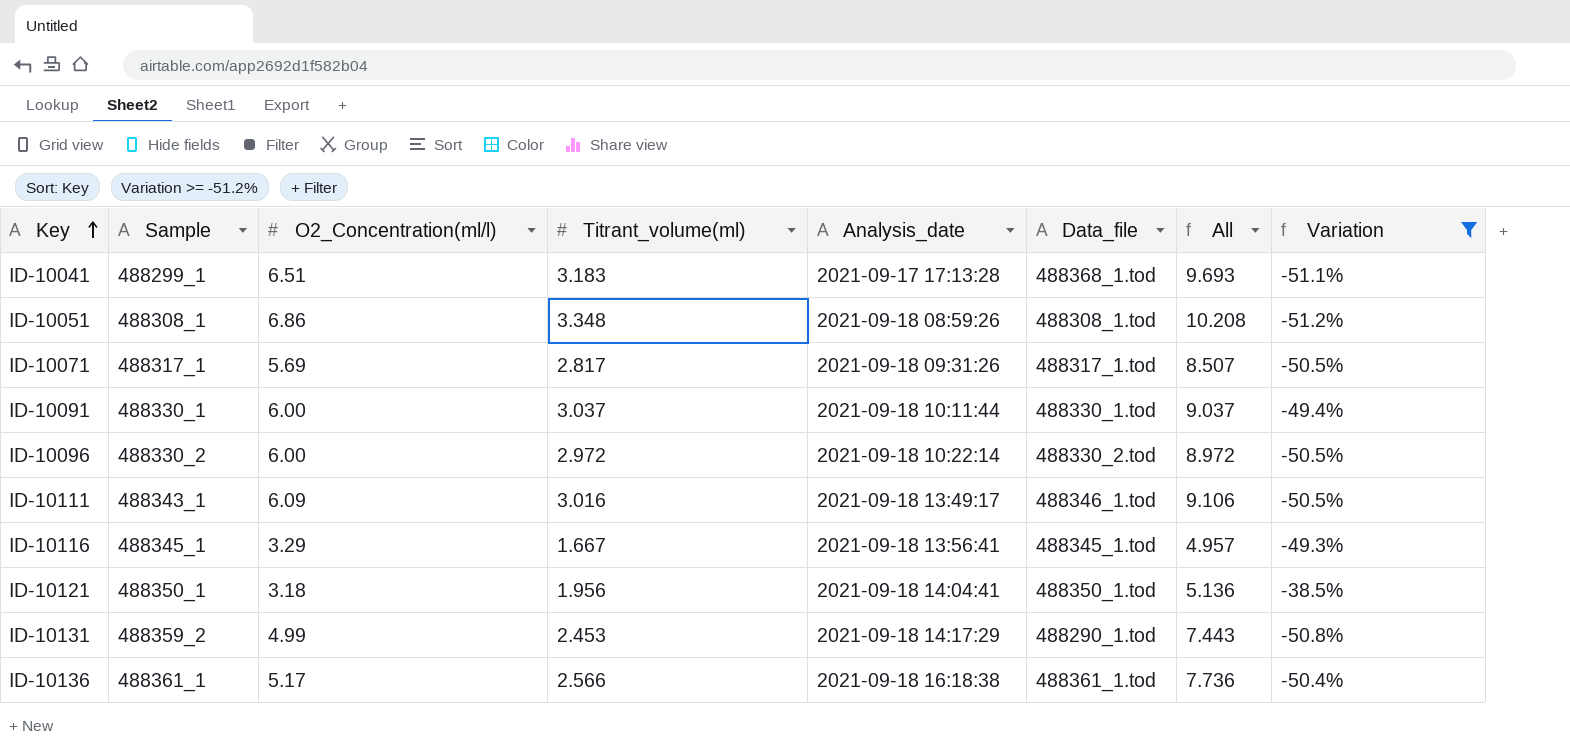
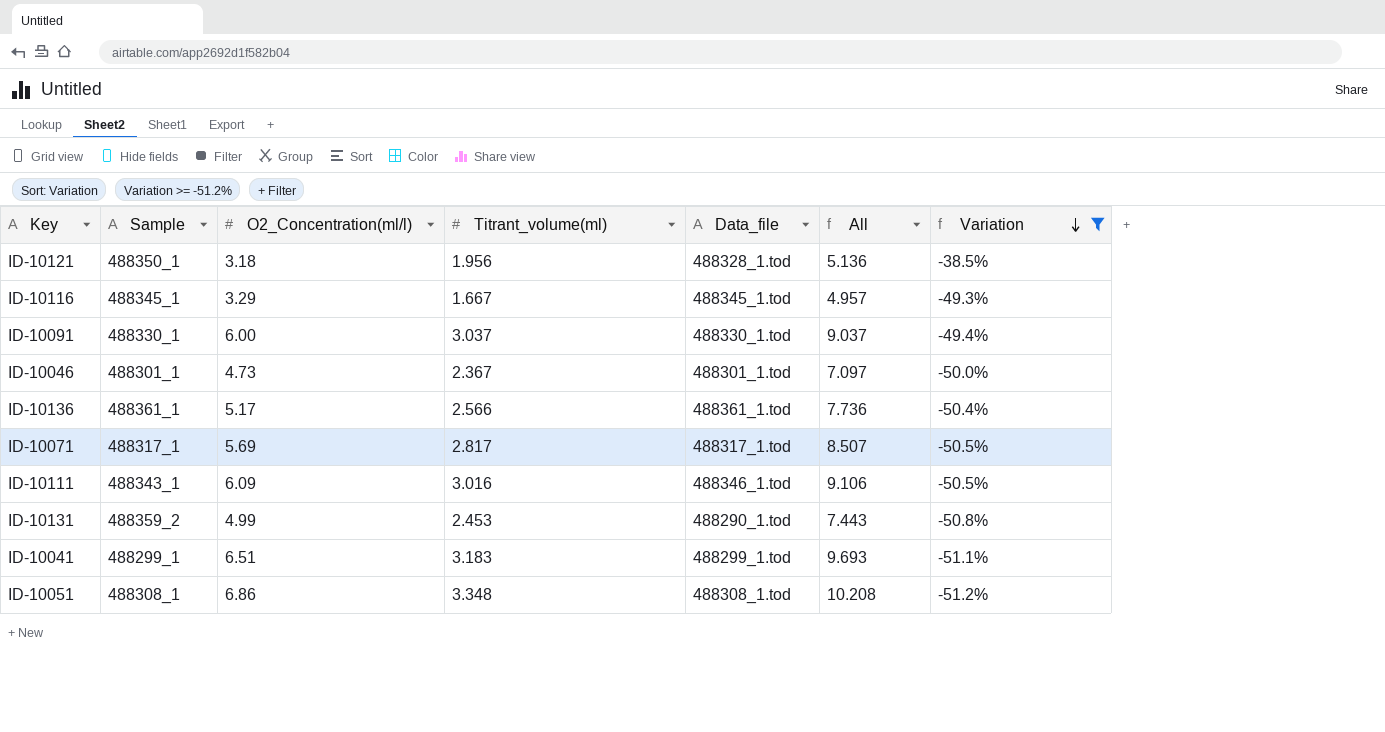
row order: Key ascending -> Variation descending
column Analysis_date | position: 5 -> none
row ID-10096: 488330_2 | 6.00 | 2.972 | 2021-09-18 10:22:14 | 488330_2.tod | 8.972 | -50.5% -> none
ID-10121 | Data_file: 488350_1.tod -> 488328_1.tod
row ID-10046: none -> 488301_1 | 4.73 | 2.367 | 488301_1.tod | 7.097 | -50.0%
ID-10041 | Data_file: 488368_1.tod -> 488299_1.tod

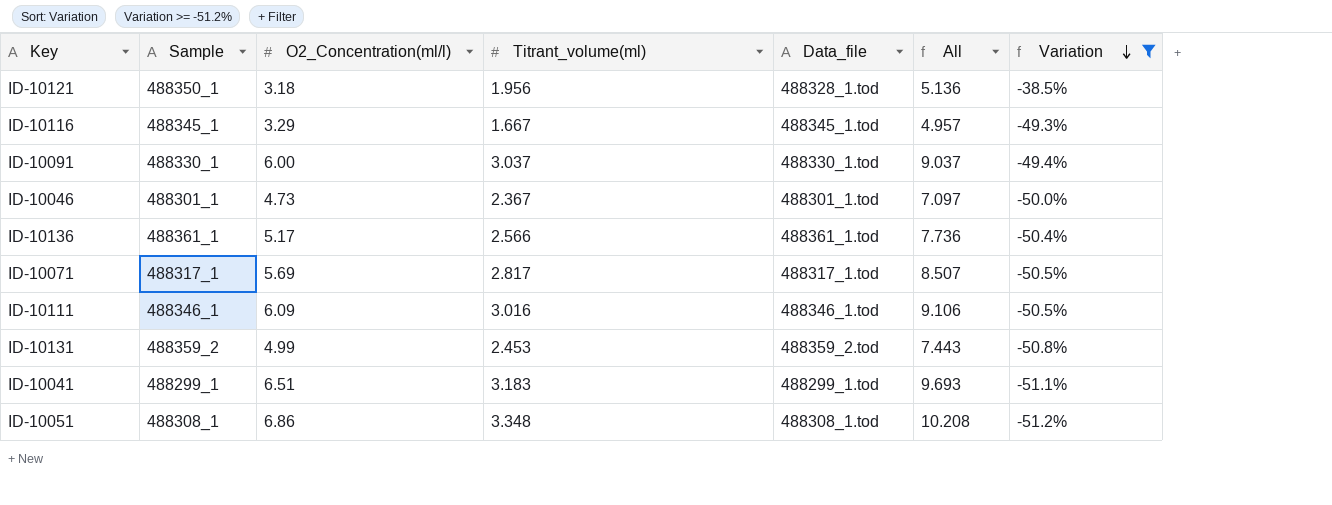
ID-10111 | Sample: 488343_1 -> 488346_1
ID-10131 | Data_file: 488290_1.tod -> 488359_2.tod

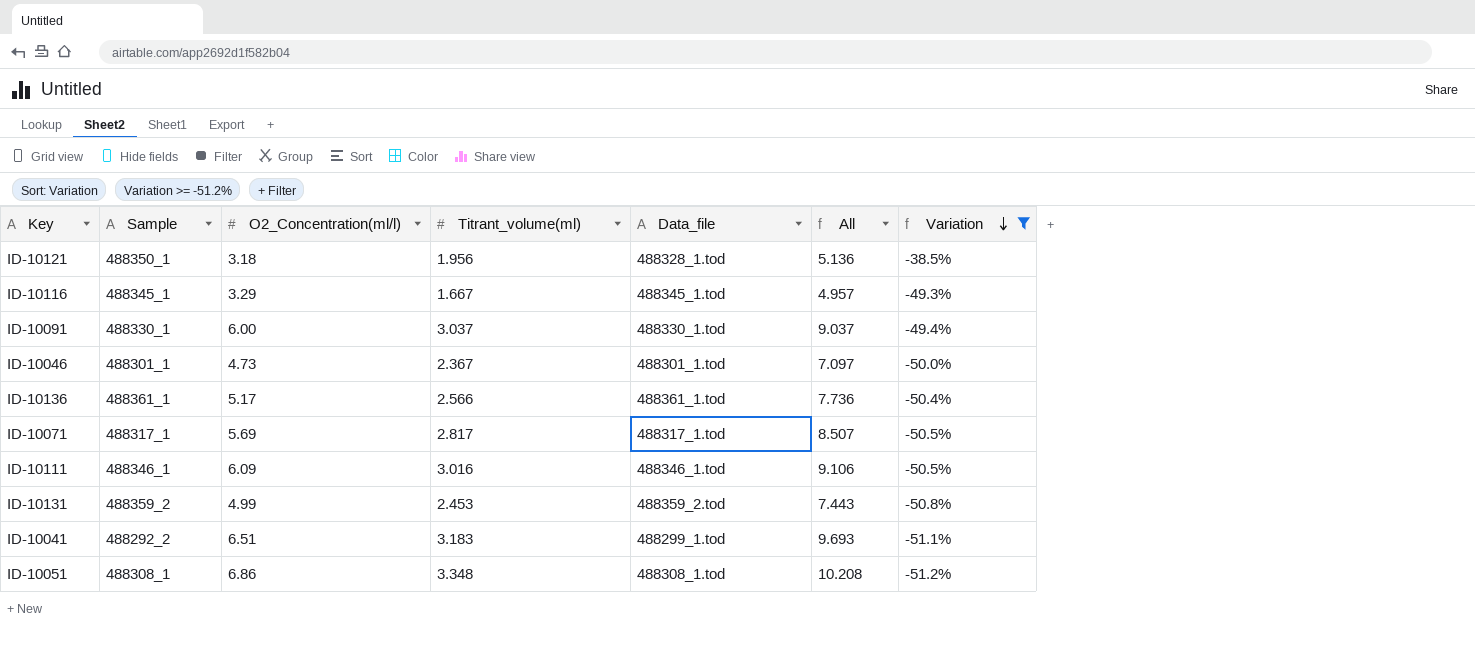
ID-10041 | Sample: 488299_1 -> 488292_2

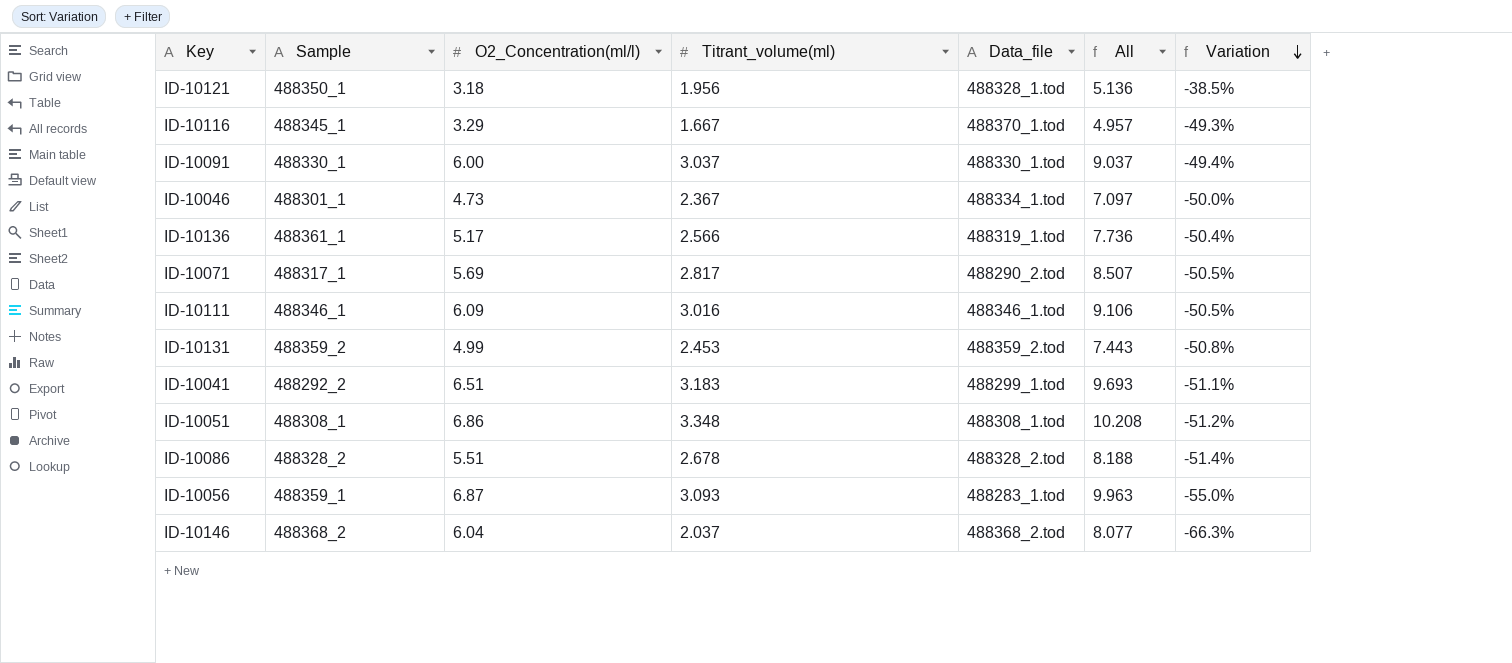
filter: Variation >= -51.2% -> none
ID-10116 | Data_file: 488345_1.tod -> 488370_1.tod
ID-10046 | Data_file: 488301_1.tod -> 488334_1.tod
ID-10136 | Data_file: 488361_1.tod -> 488319_1.tod
ID-10071 | Data_file: 488317_1.tod -> 488290_2.tod

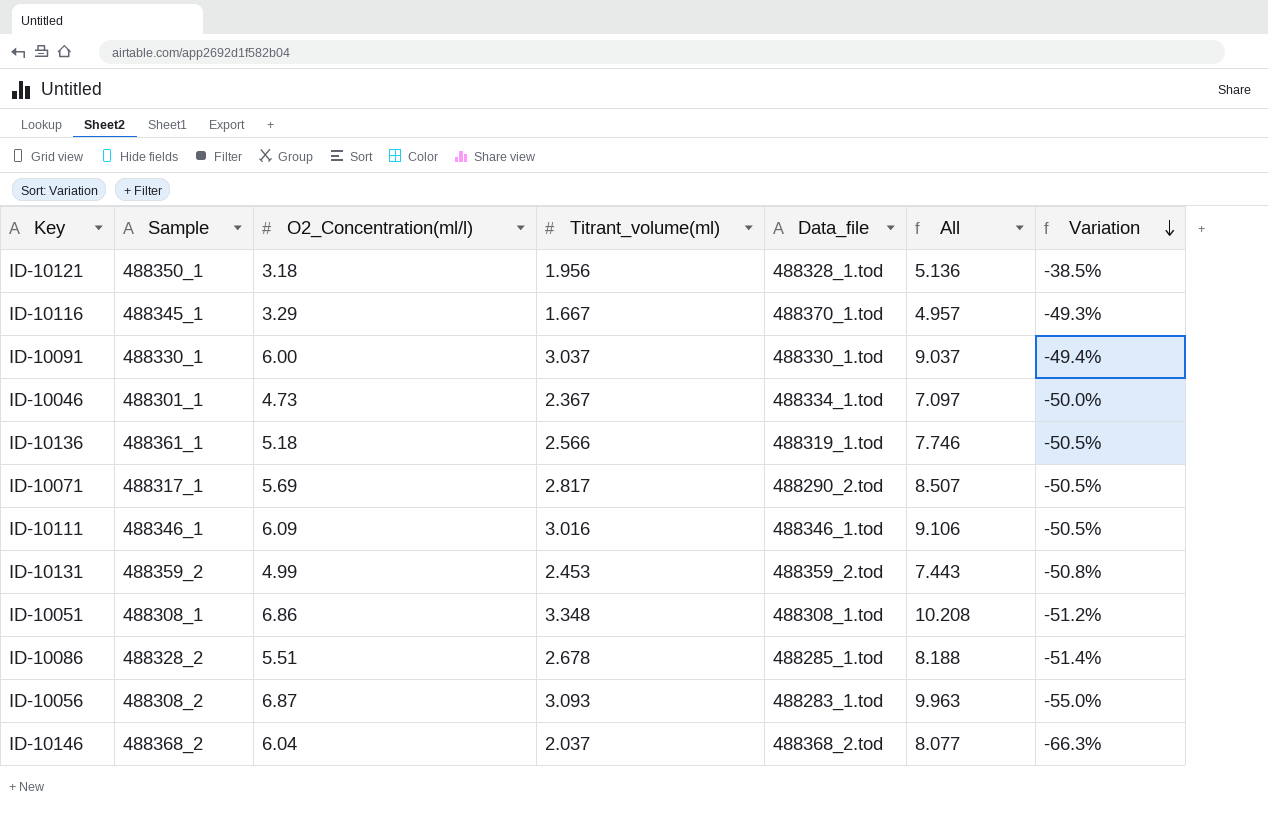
row ID-10041: 488292_2 | 6.51 | 3.183 | 488299_1.tod | 9.693 | -51.1% -> none
ID-10136 | O2_Concentration(ml/l): 5.17 -> 5.18
ID-10136 | All: 7.736 -> 7.746
ID-10136 | Variation: -50.4% -> -50.5%
ID-10086 | Data_file: 488328_2.tod -> 488285_1.tod
ID-10056 | Sample: 488359_1 -> 488308_2

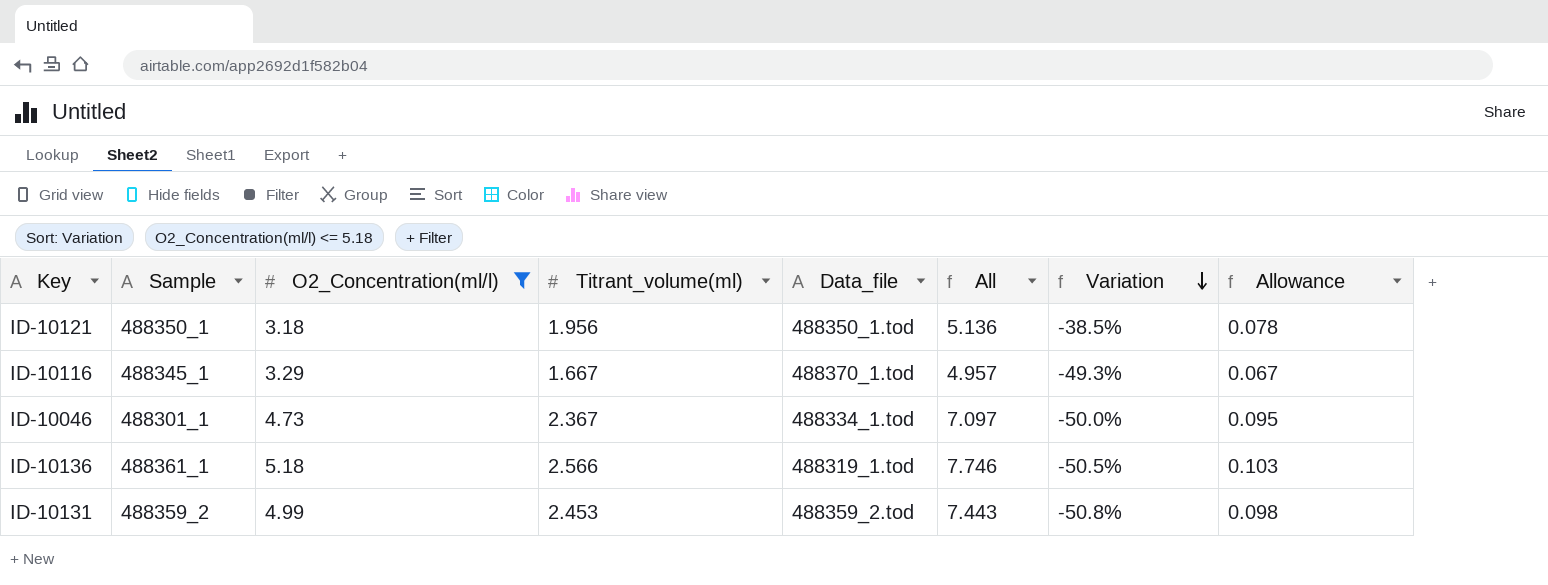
filter: none -> O2_Concentration(ml/l) <= 5.18
column Allowance | formula: none -> [Titrant_volume(ml)] * 0.04
ID-10121 | Data_file: 488328_1.tod -> 488350_1.tod

